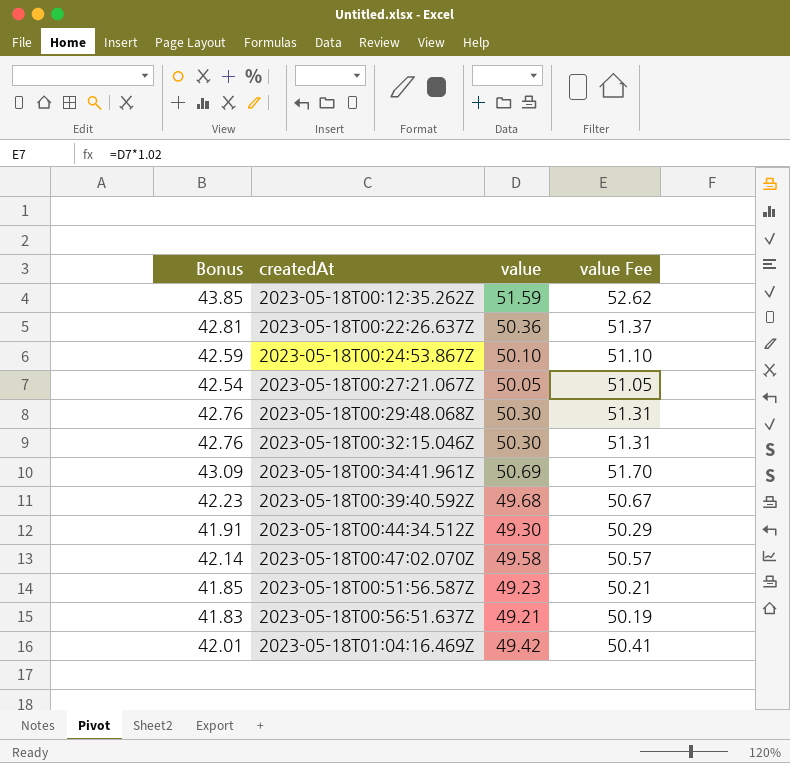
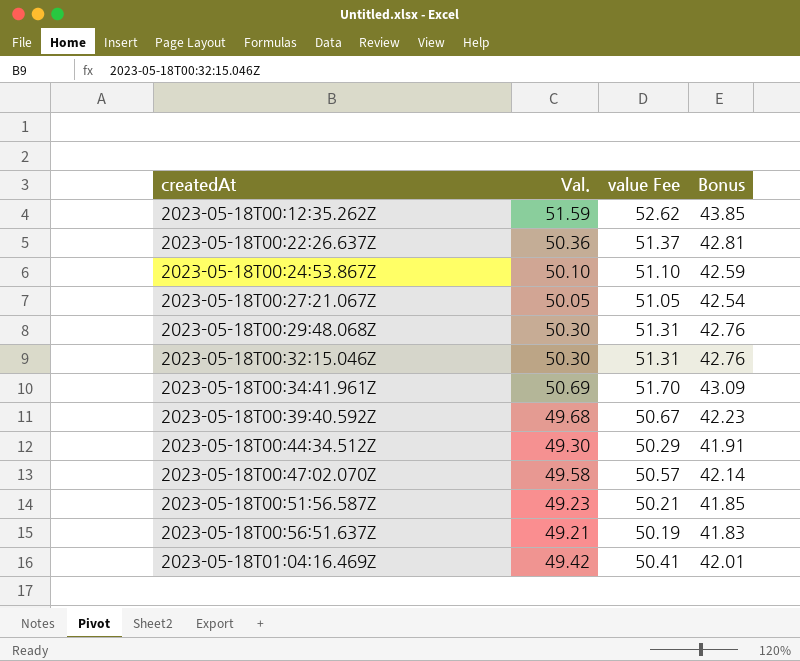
column name: value -> Val.
column Bonus | position: 1 -> 4

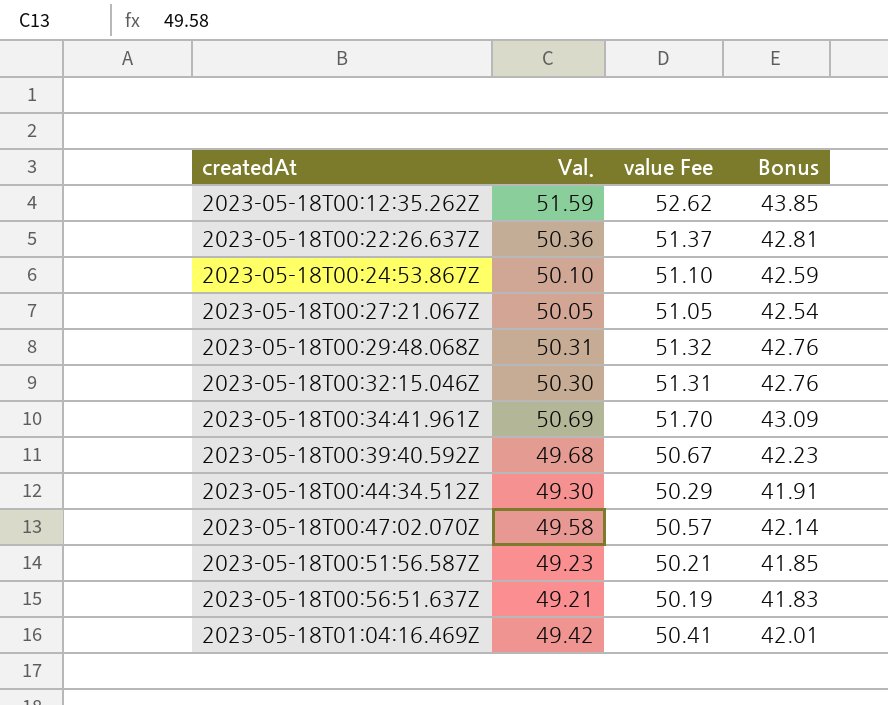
2023-05-18T00:29:48.068Z | Val.: 50.30 -> 50.31
2023-05-18T00:29:48.068Z | value Fee: 51.31 -> 51.32

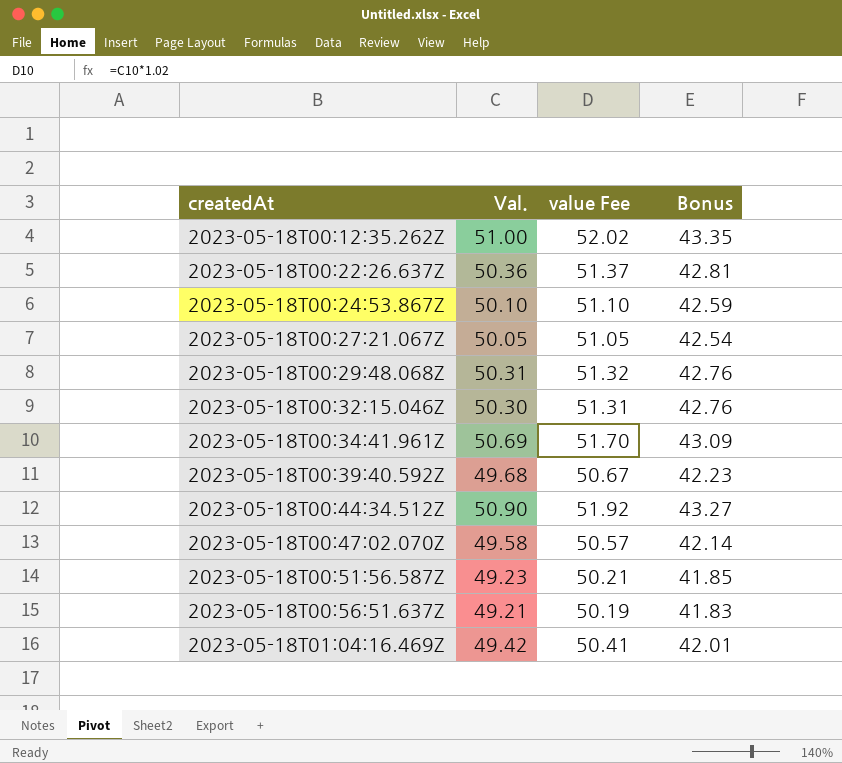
2023-05-18T00:12:35.262Z | Val.: 51.59 -> 51.00
2023-05-18T00:12:35.262Z | value Fee: 52.62 -> 52.02
2023-05-18T00:12:35.262Z | Bonus: 43.85 -> 43.35
2023-05-18T00:44:34.512Z | Val.: 49.30 -> 50.90
2023-05-18T00:44:34.512Z | value Fee: 50.29 -> 51.92
2023-05-18T00:44:34.512Z | Bonus: 41.91 -> 43.27

